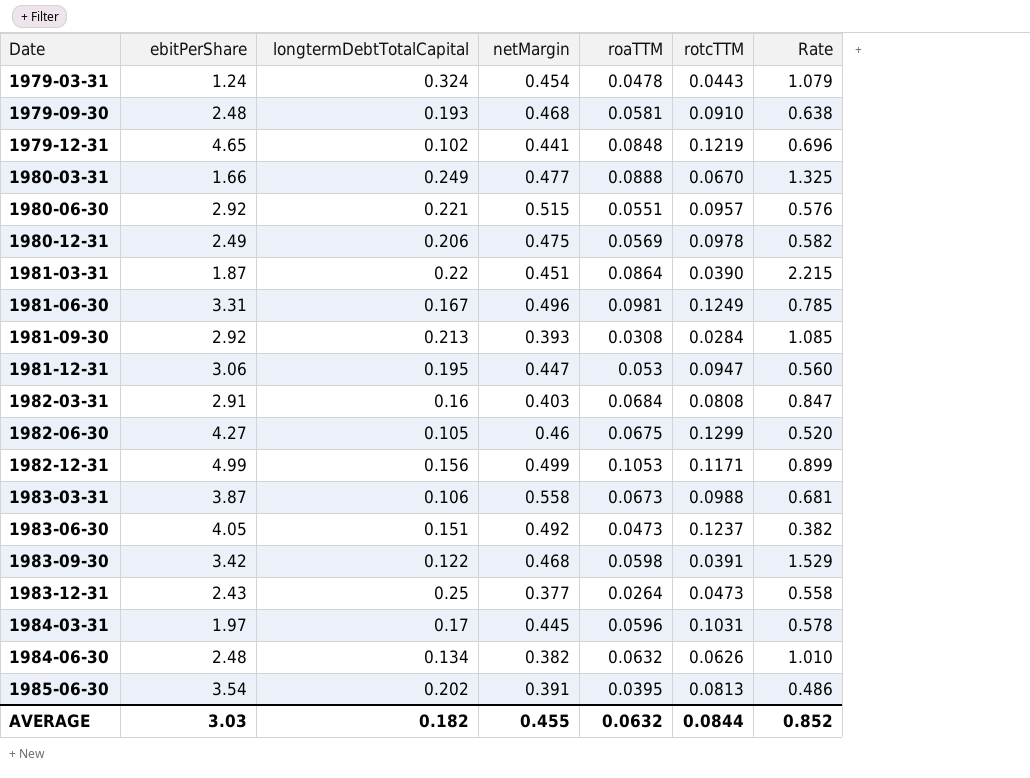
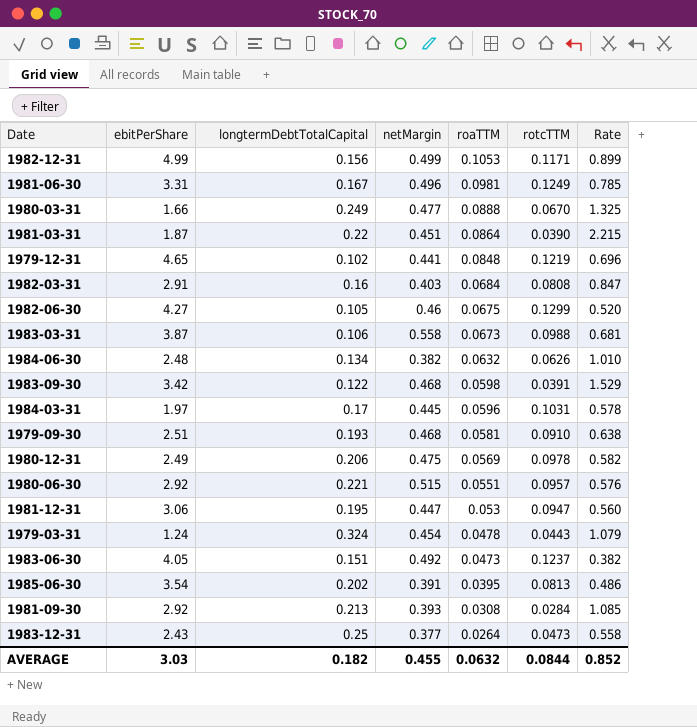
row order: Date ascending -> roaTTM descending
1979-09-30 | ebitPerShare: 2.48 -> 2.51

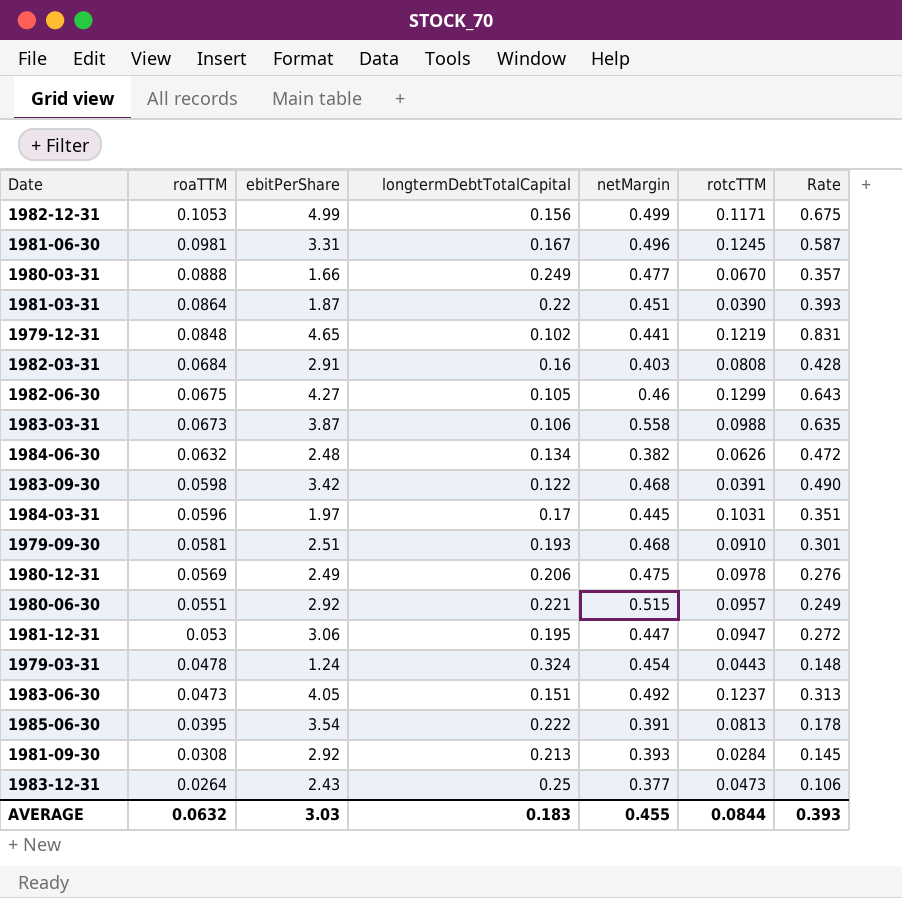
column roaTTM | position: 5 -> 2
column Rate | formula: [roaTTM] / [rotcTTM] -> [roaTTM] / [longtermDebtTotalCapital]
1981-06-30 | rotcTTM: 0.1249 -> 0.1245
1985-06-30 | longtermDebtTotalCapital: 0.202 -> 0.222
AVERAGE | longtermDebtTotalCapital: 0.182 -> 0.183
AVERAGE | Rate: 0.852 -> 0.393

